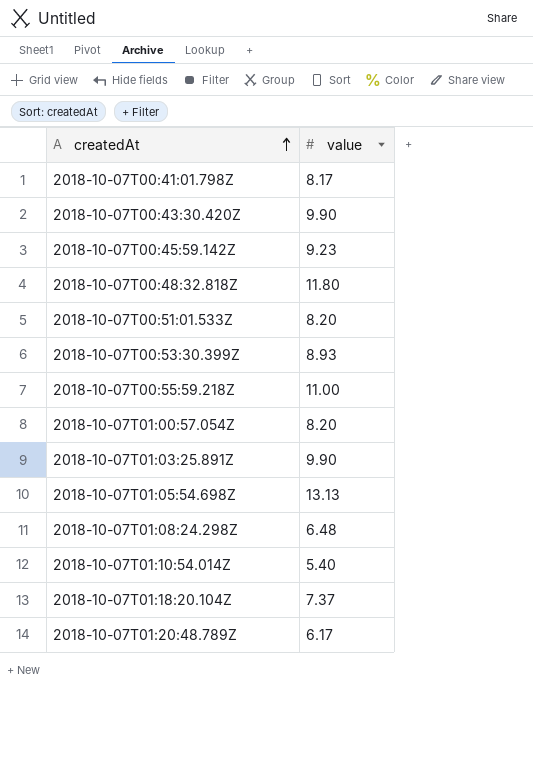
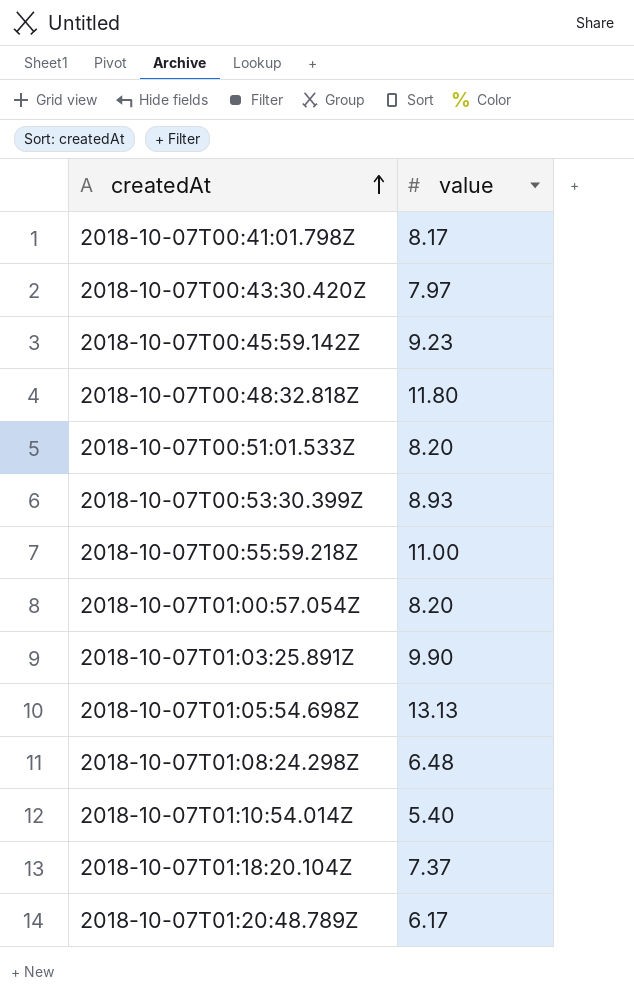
2018-10-07T00:43:30.420Z | value: 9.90 -> 7.97

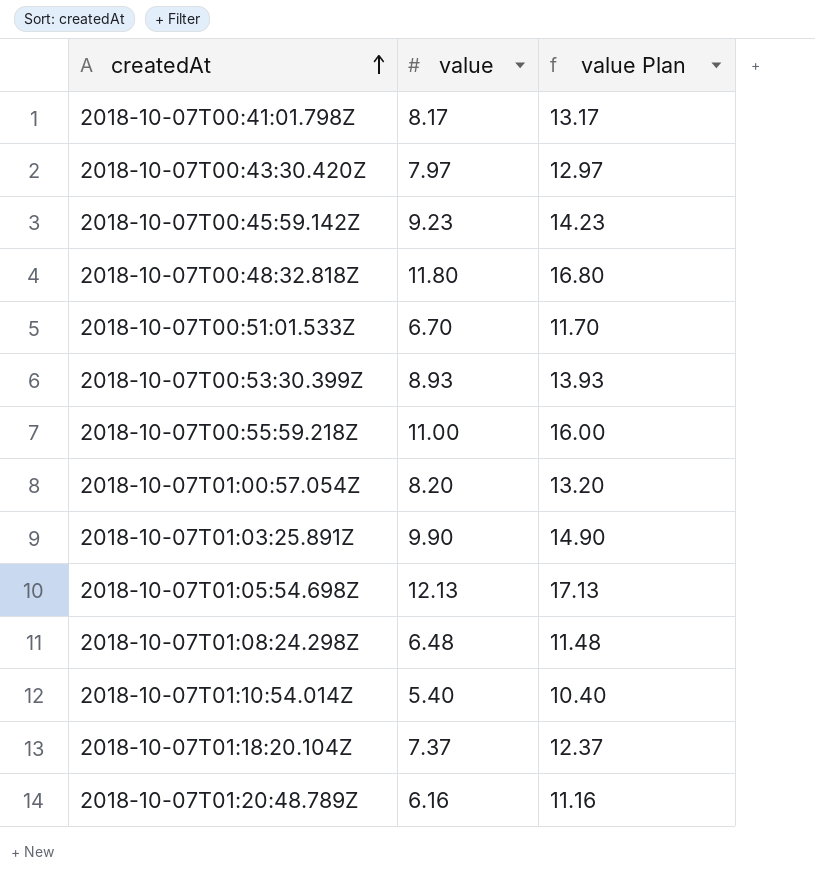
column value Plan | formula: none -> [value] + 5
2018-10-07T00:51:01.533Z | value: 8.20 -> 6.70
2018-10-07T01:05:54.698Z | value: 13.13 -> 12.13
2018-10-07T01:20:48.789Z | value: 6.17 -> 6.16

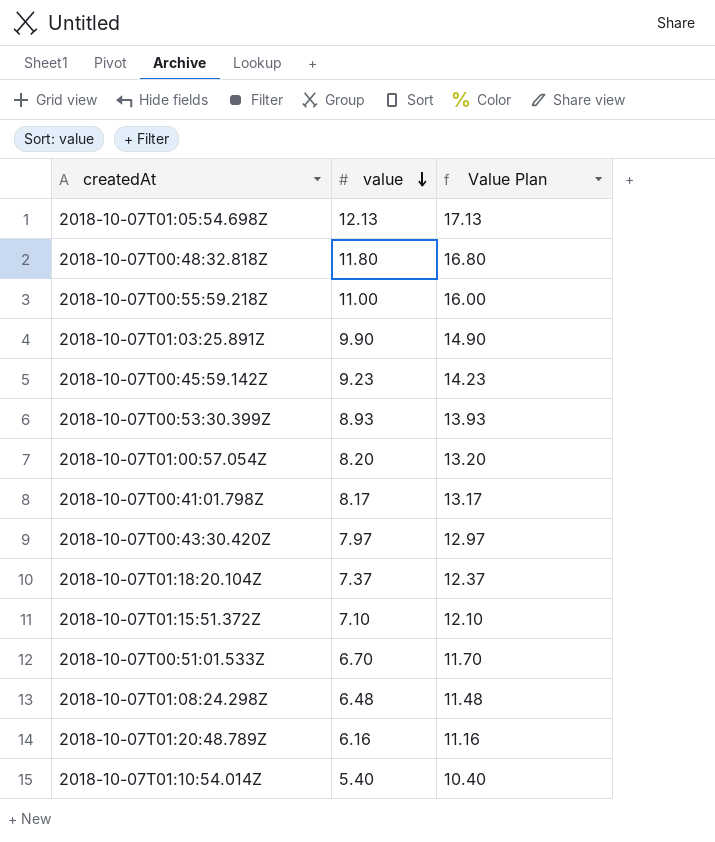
row order: createdAt ascending -> value descending
column name: value Plan -> Value Plan
row 2018-10-07T01:15:51.372Z: none -> 7.10 | 12.10

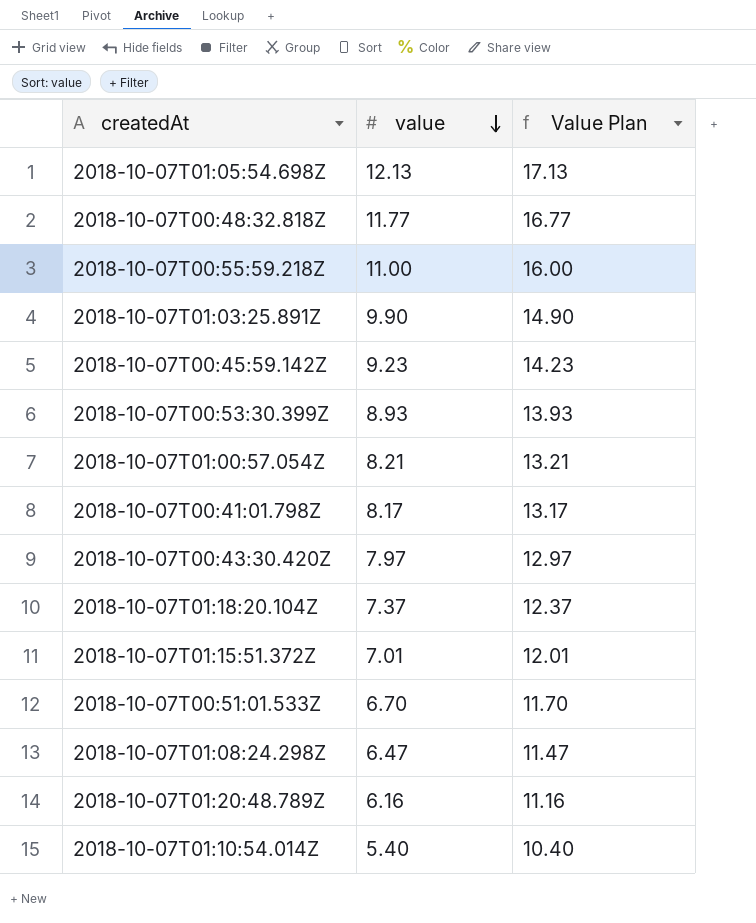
2018-10-07T00:48:32.818Z | value: 11.80 -> 11.77
2018-10-07T00:48:32.818Z | Value Plan: 16.80 -> 16.77
2018-10-07T01:00:57.054Z | value: 8.20 -> 8.21
2018-10-07T01:00:57.054Z | Value Plan: 13.20 -> 13.21
2018-10-07T01:15:51.372Z | value: 7.10 -> 7.01
2018-10-07T01:15:51.372Z | Value Plan: 12.10 -> 12.01
2018-10-07T01:08:24.298Z | value: 6.48 -> 6.47
2018-10-07T01:08:24.298Z | Value Plan: 11.48 -> 11.47

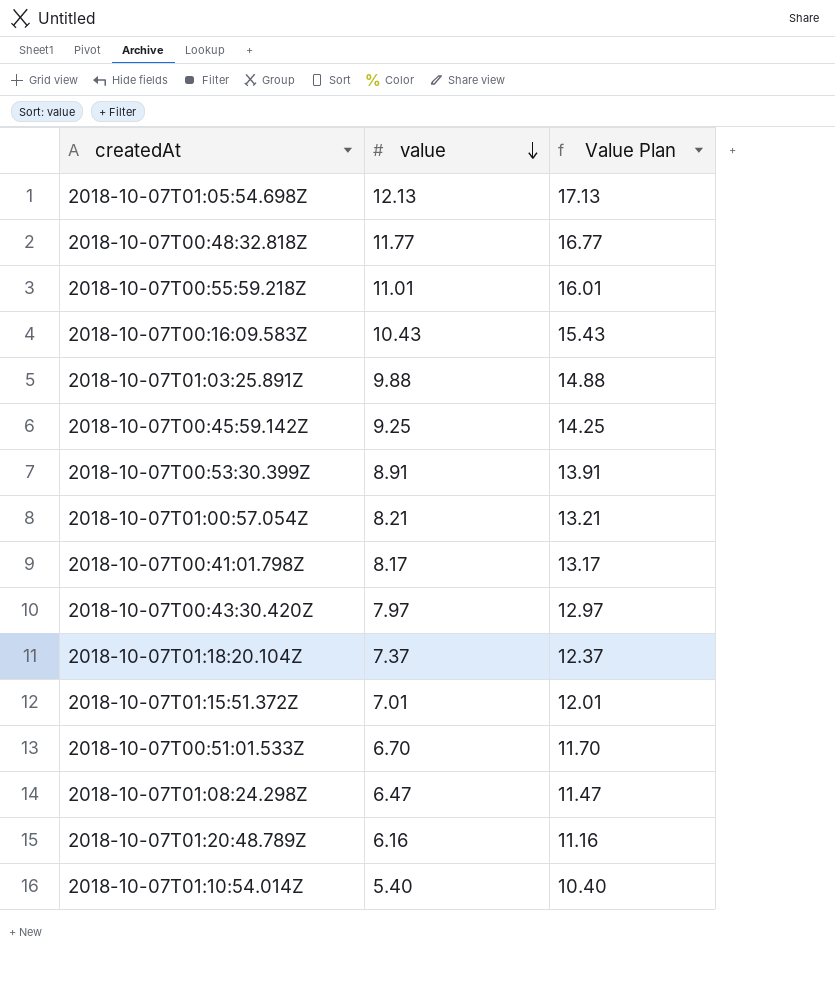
2018-10-07T00:55:59.218Z | value: 11.00 -> 11.01
2018-10-07T00:55:59.218Z | Value Plan: 16.00 -> 16.01
row 2018-10-07T00:16:09.583Z: none -> 10.43 | 15.43
2018-10-07T01:03:25.891Z | value: 9.90 -> 9.88
2018-10-07T01:03:25.891Z | Value Plan: 14.90 -> 14.88
2018-10-07T00:45:59.142Z | value: 9.23 -> 9.25
2018-10-07T00:45:59.142Z | Value Plan: 14.23 -> 14.25
2018-10-07T00:53:30.399Z | value: 8.93 -> 8.91
2018-10-07T00:53:30.399Z | Value Plan: 13.93 -> 13.91

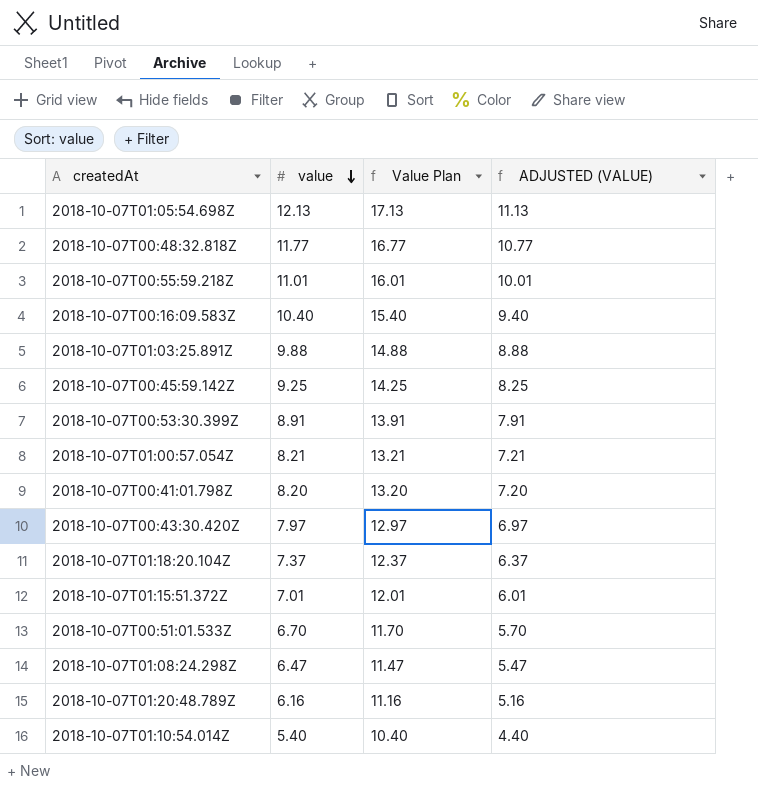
column ADJUSTED (VALUE) | formula: none -> [value] - 1
2018-10-07T00:16:09.583Z | value: 10.43 -> 10.40
2018-10-07T00:16:09.583Z | Value Plan: 15.43 -> 15.40
2018-10-07T00:41:01.798Z | value: 8.17 -> 8.20
2018-10-07T00:41:01.798Z | Value Plan: 13.17 -> 13.20

